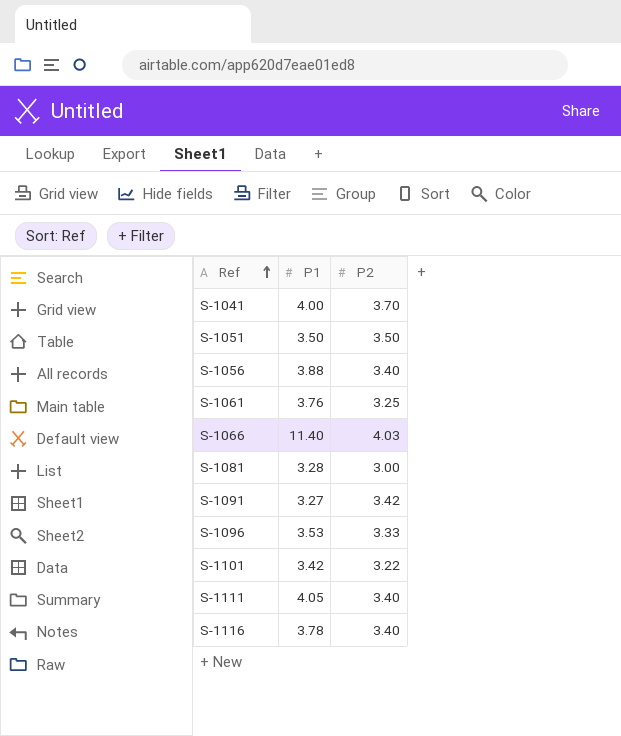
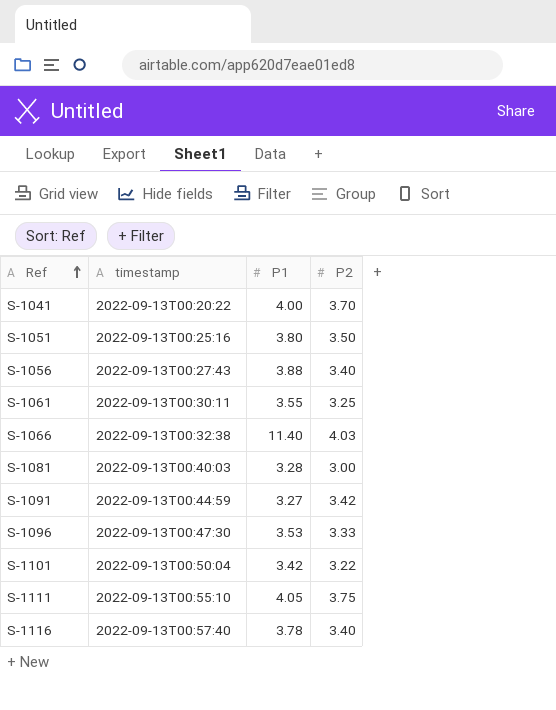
column timestamp | position: none -> 2
S-1051 | P1: 3.50 -> 3.80
S-1061 | P1: 3.76 -> 3.55
S-1111 | P2: 3.40 -> 3.75

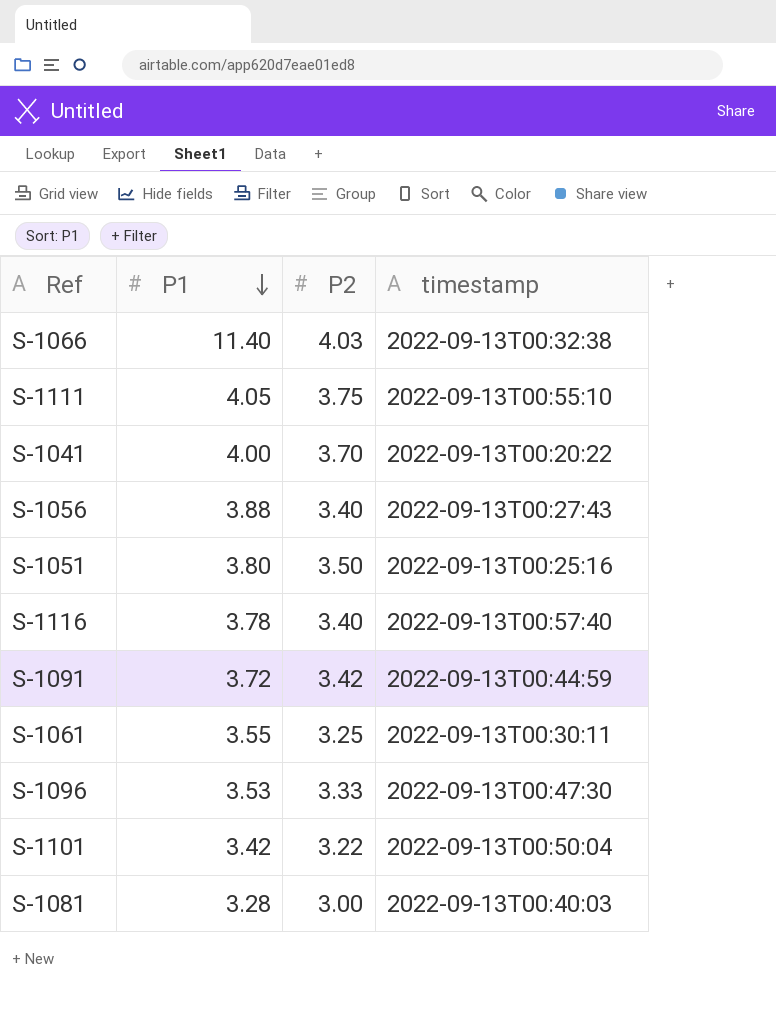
row order: Ref ascending -> P1 descending
column timestamp | position: 2 -> 4
S-1091 | P1: 3.27 -> 3.72

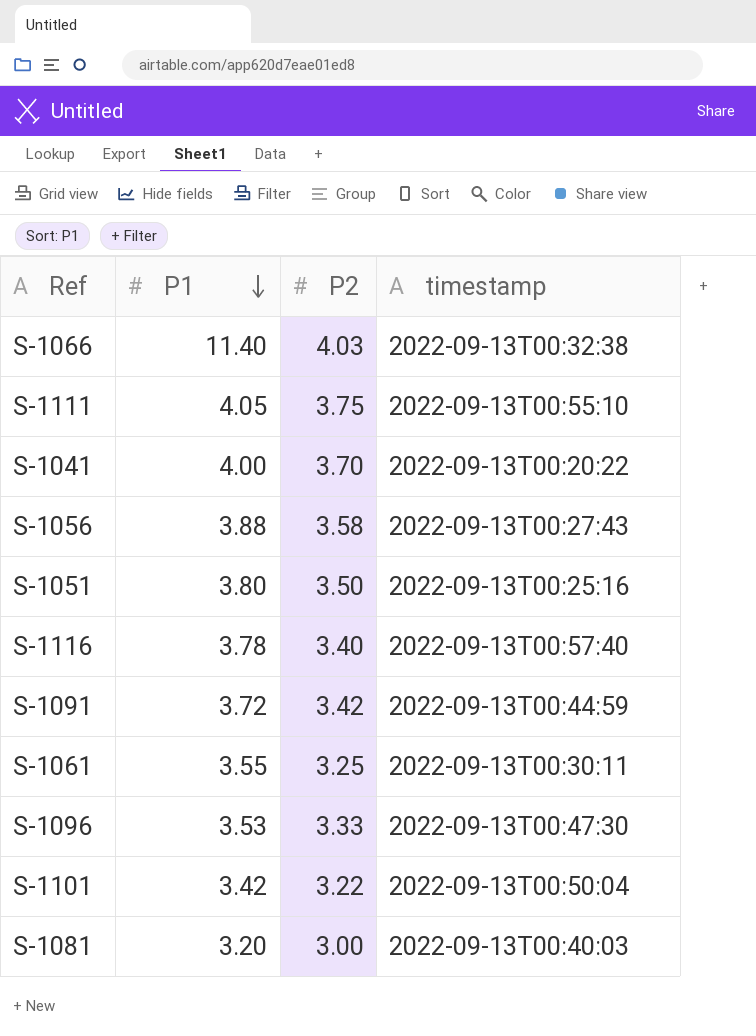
S-1056 | P2: 3.40 -> 3.58
S-1081 | P1: 3.28 -> 3.20

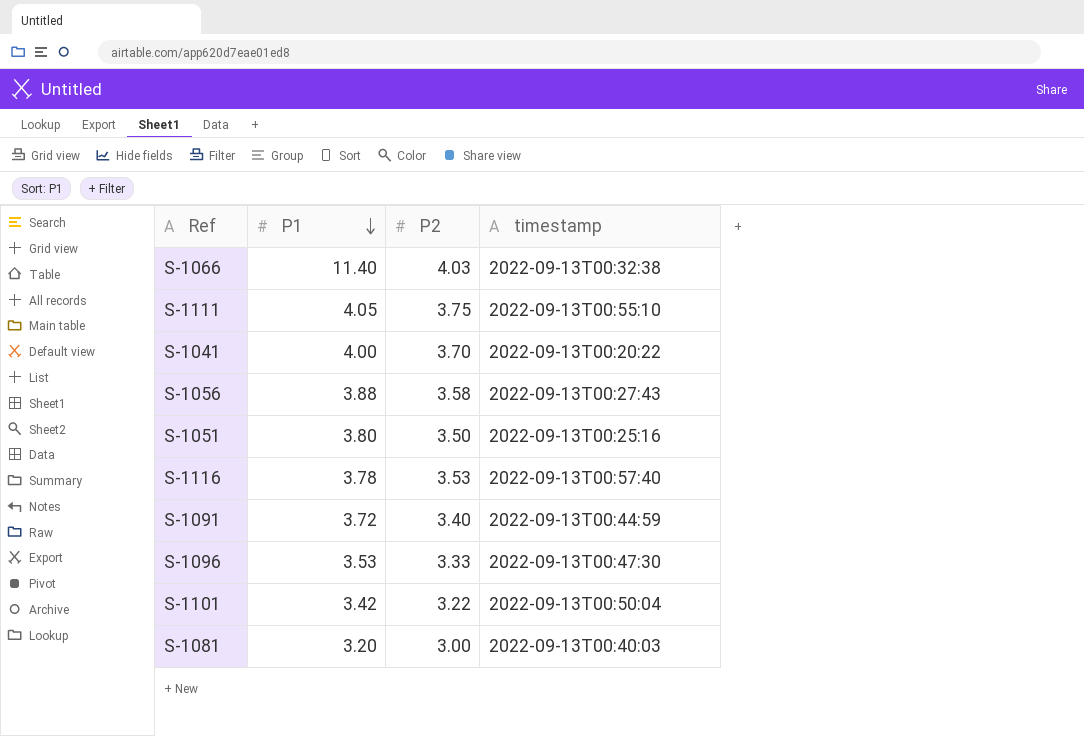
row S-1061: 3.55 | 3.25 | 2022-09-13T00:30:11 -> none
S-1116 | P2: 3.40 -> 3.53
S-1091 | P2: 3.42 -> 3.40

